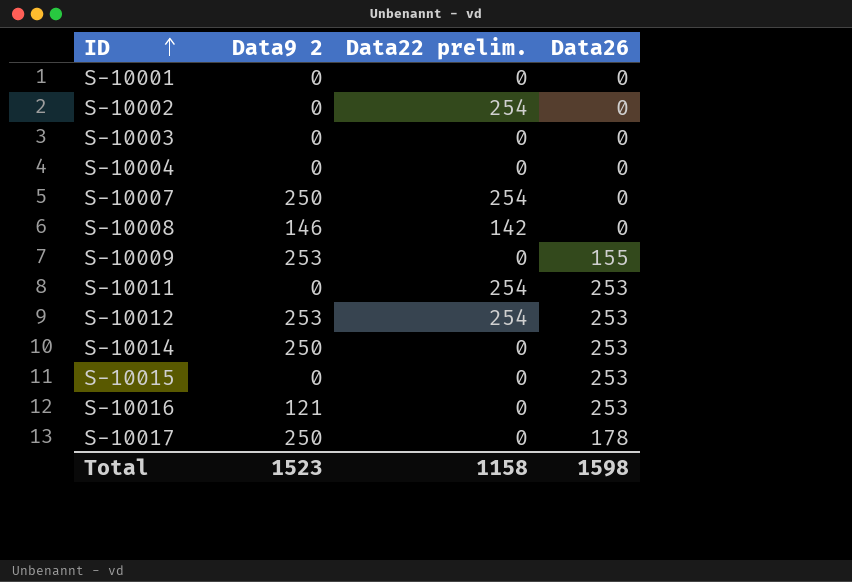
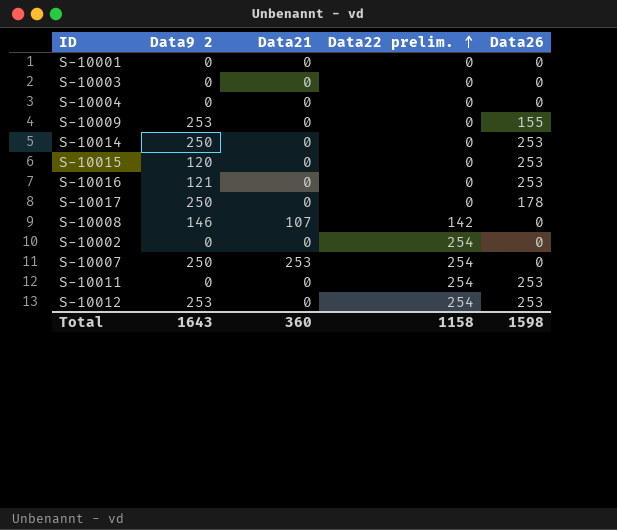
row order: ID ascending -> Data22 prelim. ascending
column Data21 | position: none -> 3
S-10015 | Data9 2: 0 -> 120
Total | Data9 2: 1523 -> 1643

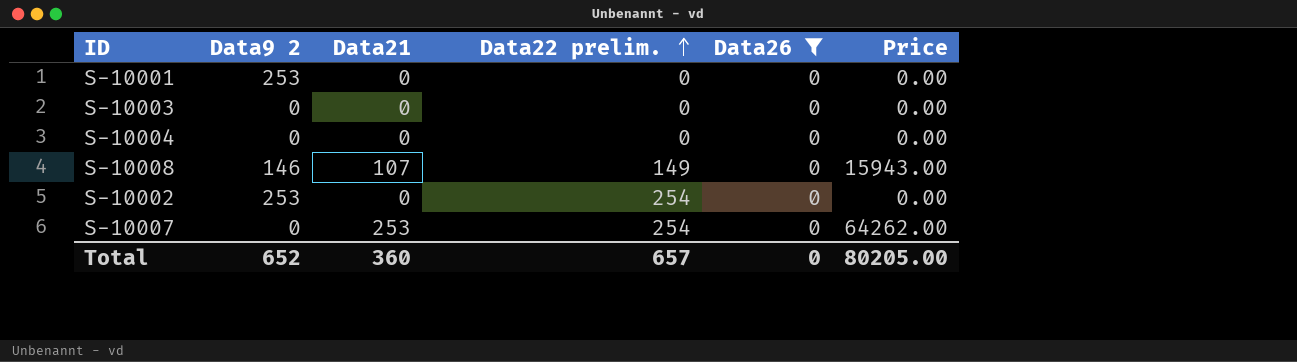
filter: none -> Data26 = 0
column Price | formula: none -> [Data21] * [Data22 prelim.]
S-10001 | Data9 2: 0 -> 253
S-10008 | Data22 prelim.: 142 -> 149
S-10002 | Data9 2: 0 -> 253
S-10007 | Data9 2: 250 -> 0
Total | Data9 2: 1643 -> 652
Total | Data22 prelim.: 1158 -> 657
Total | Data26: 1598 -> 0

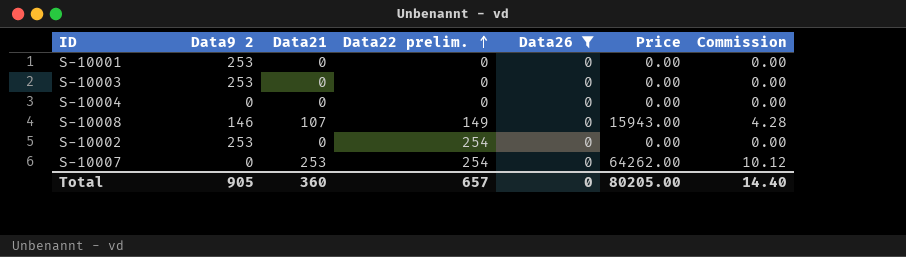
column Commission | formula: none -> [Data21] * 0.04
S-10003 | Data9 2: 0 -> 253
Total | Data9 2: 652 -> 905

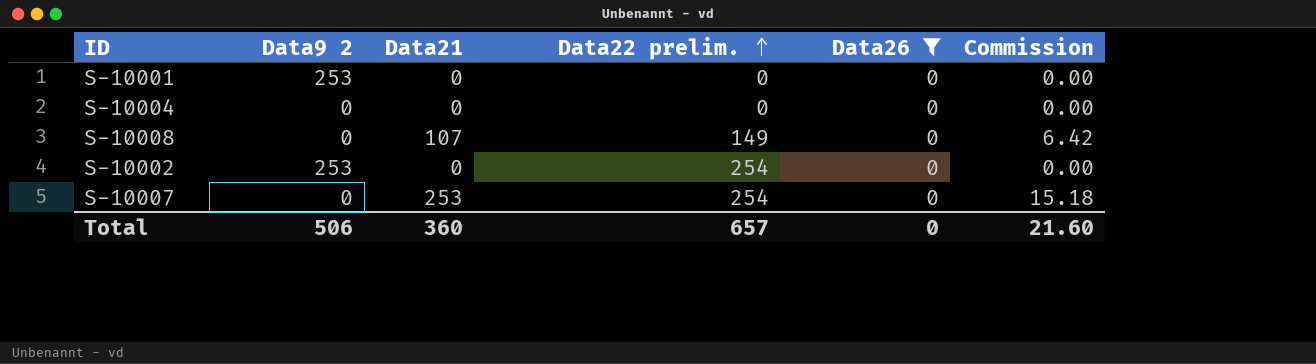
column Price | formula: [Data21] * [Data22 prelim.] -> none
column Commission | formula: [Data21] * 0.04 -> [Data21] * 0.06
row S-10003: 253 | 0 | 0 | 0 | 0.00 | 0.00 -> none
S-10008 | Data9 2: 146 -> 0
Total | Data9 2: 905 -> 506
Total | Commission: 14.40 -> 21.60

